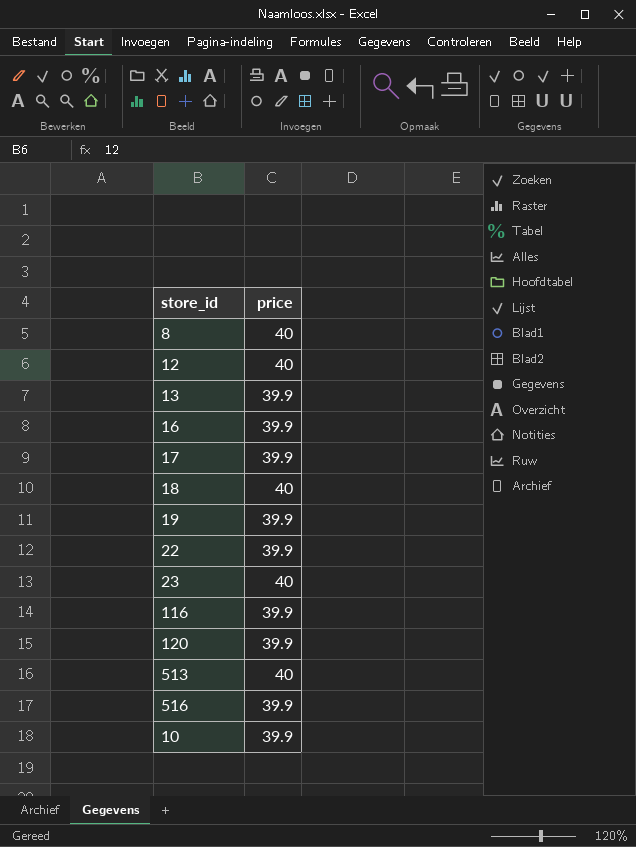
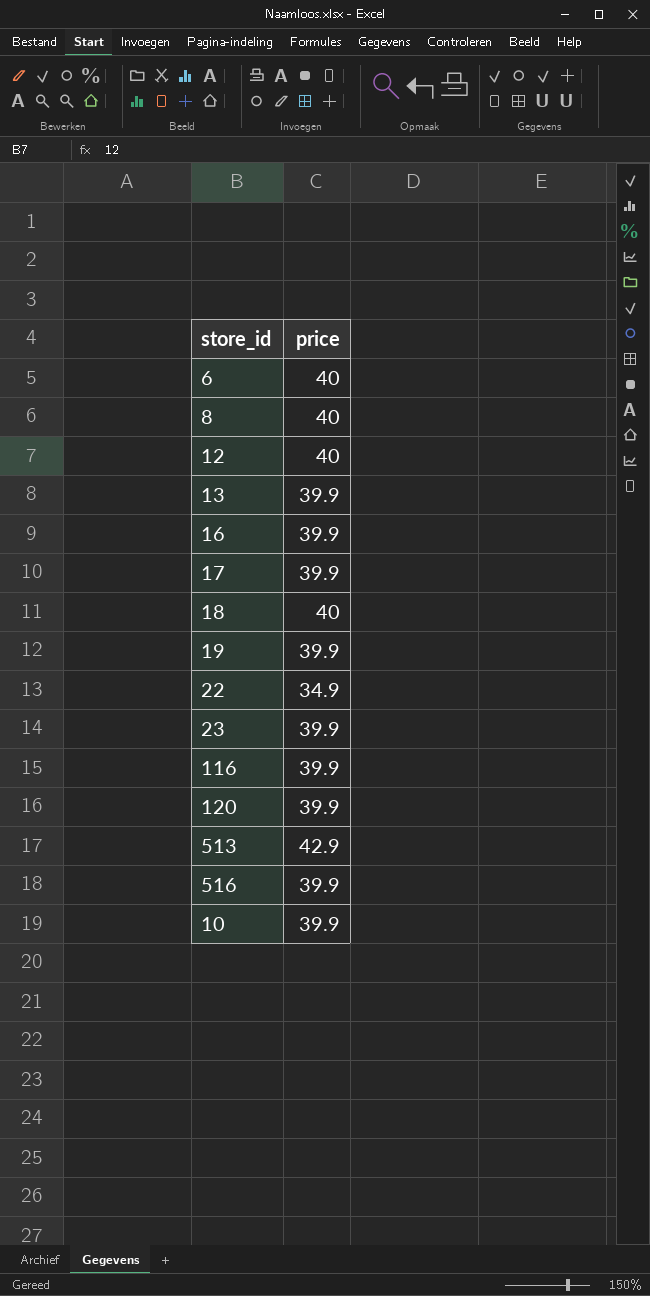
row 6: none -> 40
22 | price: 39.9 -> 34.9
23 | price: 40 -> 39.9
513 | price: 40 -> 42.9

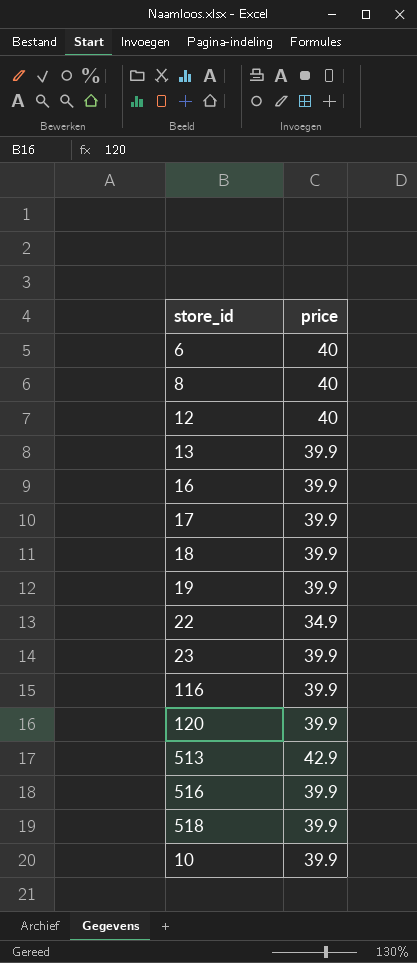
18 | price: 40 -> 39.9
row 518: none -> 39.9

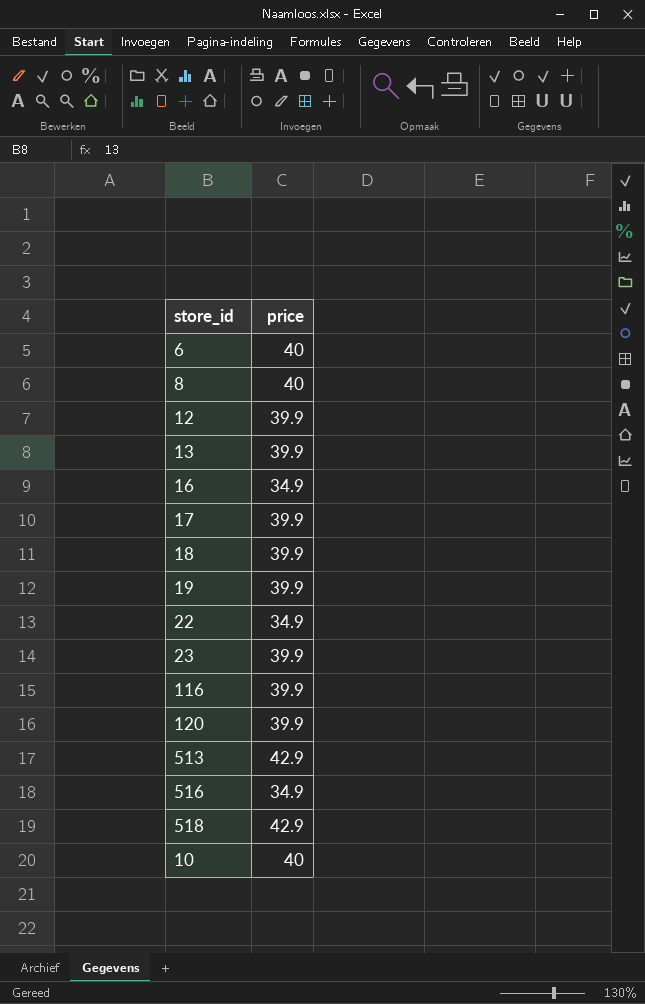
12 | price: 40 -> 39.9
16 | price: 39.9 -> 34.9
516 | price: 39.9 -> 34.9
518 | price: 39.9 -> 42.9
10 | price: 39.9 -> 40

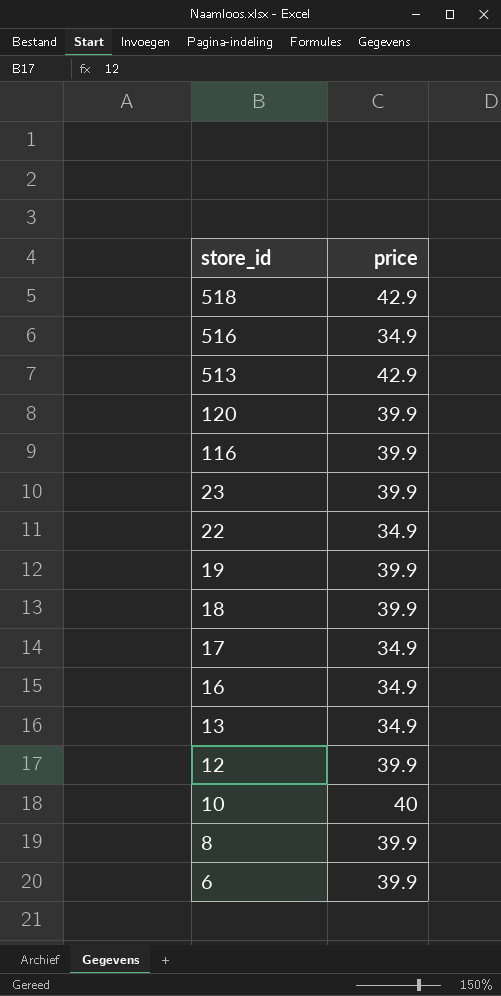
row order: none -> store_id descending
17 | price: 39.9 -> 34.9
13 | price: 39.9 -> 34.9
8 | price: 40 -> 39.9
6 | price: 40 -> 39.9

